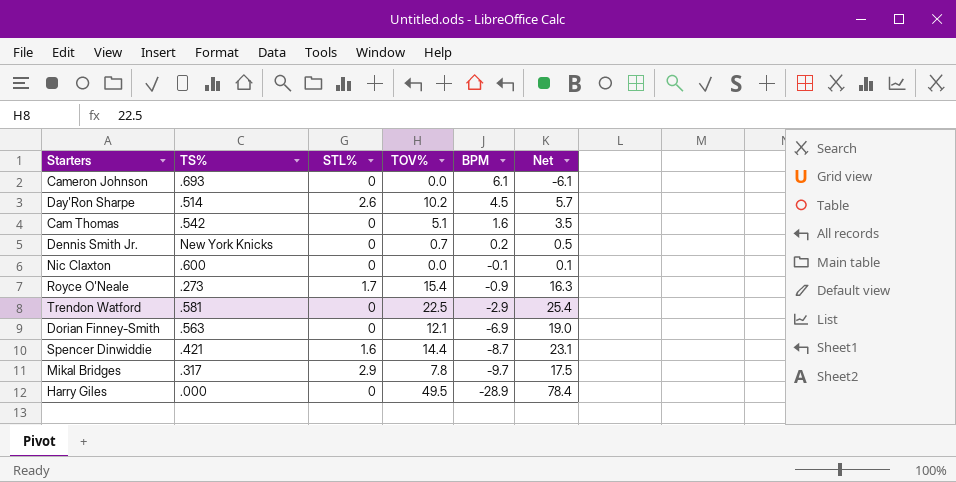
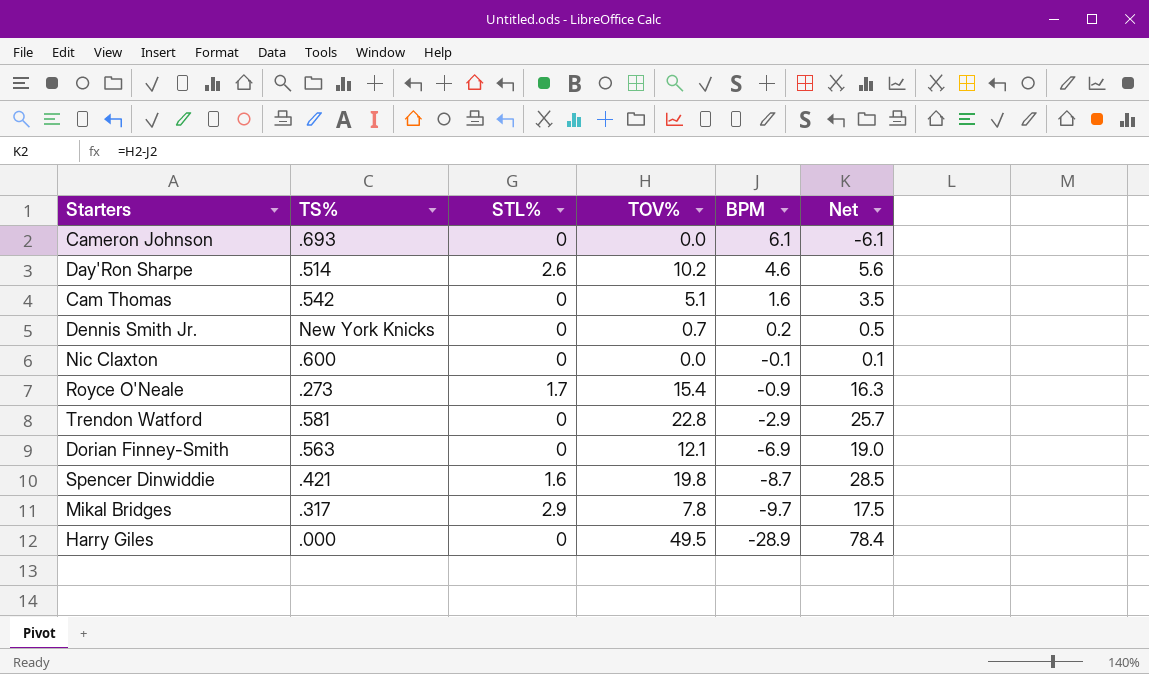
Day'Ron Sharpe | BPM: 4.5 -> 4.6
Day'Ron Sharpe | Net: 5.7 -> 5.6
Trendon Watford | TOV%: 22.5 -> 22.8
Trendon Watford | Net: 25.4 -> 25.7
Spencer Dinwiddie | TOV%: 14.4 -> 19.8
Spencer Dinwiddie | Net: 23.1 -> 28.5

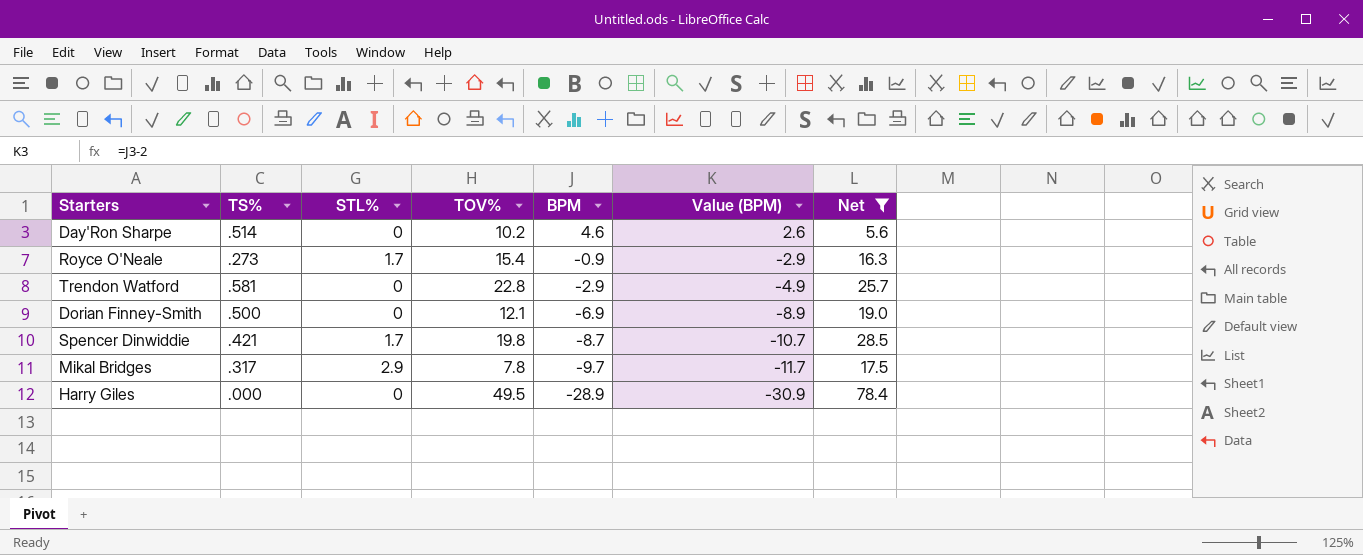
filter: none -> Net >= 5.6
column Value (BPM) | formula: none -> [BPM] - 2
Day'Ron Sharpe | STL%: 2.6 -> 0
Dorian Finney-Smith | TS%: .563 -> .500
Spencer Dinwiddie | STL%: 1.6 -> 1.7

